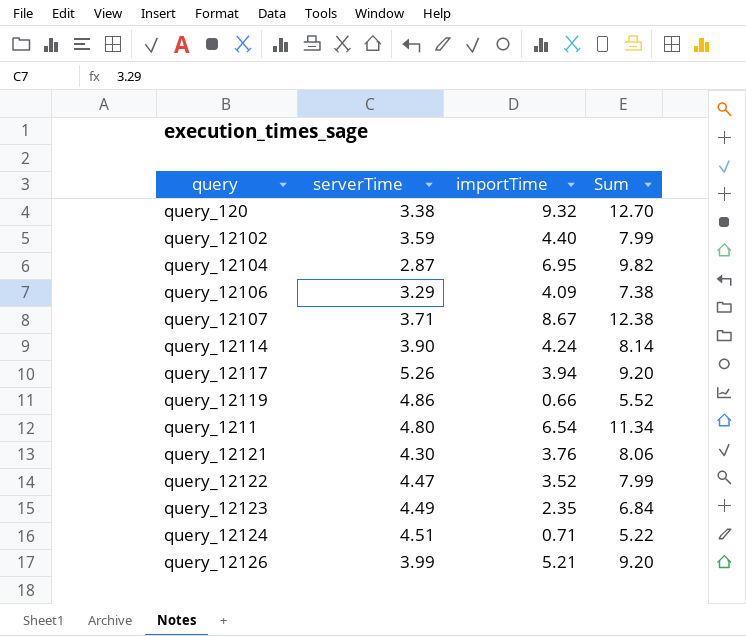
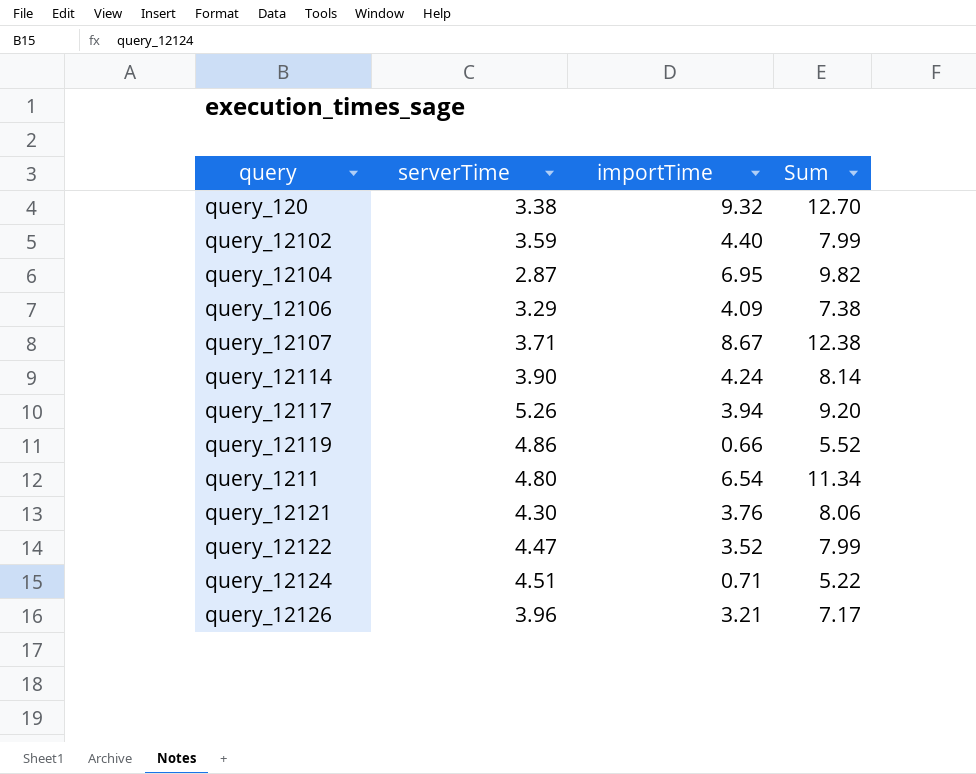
row query_12123: 4.49 | 2.35 | 6.84 -> none
query_12126 | serverTime: 3.99 -> 3.96
query_12126 | importTime: 5.21 -> 3.21
query_12126 | Sum: 9.20 -> 7.17

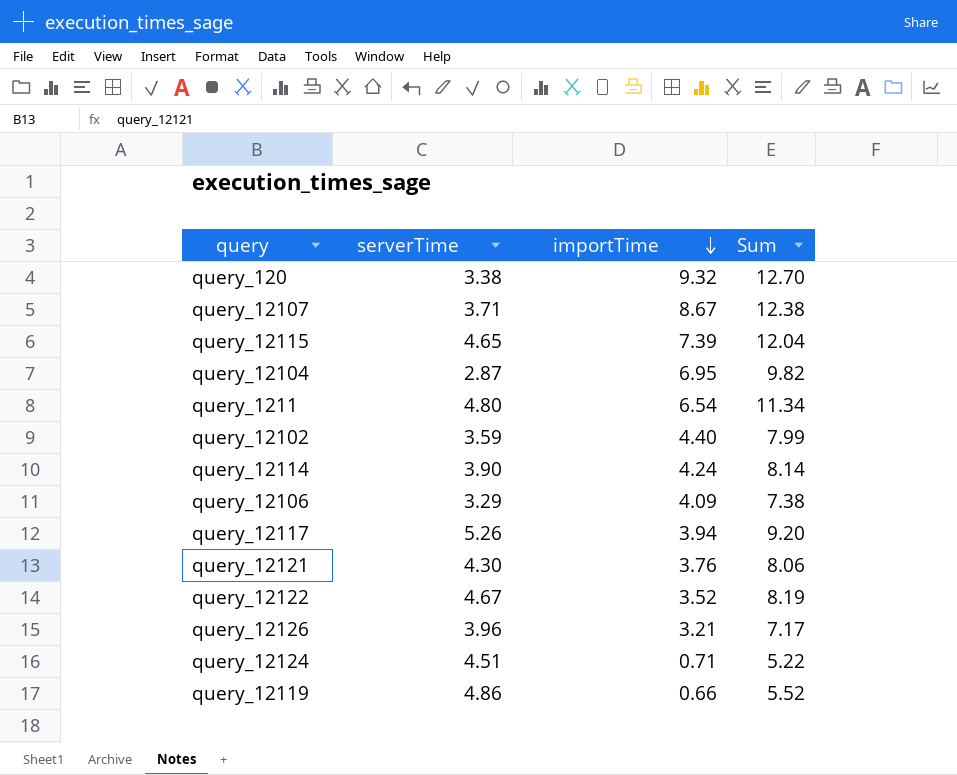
row order: none -> importTime descending
row query_12115: none -> 4.65 | 7.39 | 12.04
query_12122 | serverTime: 4.47 -> 4.67
query_12122 | Sum: 7.99 -> 8.19

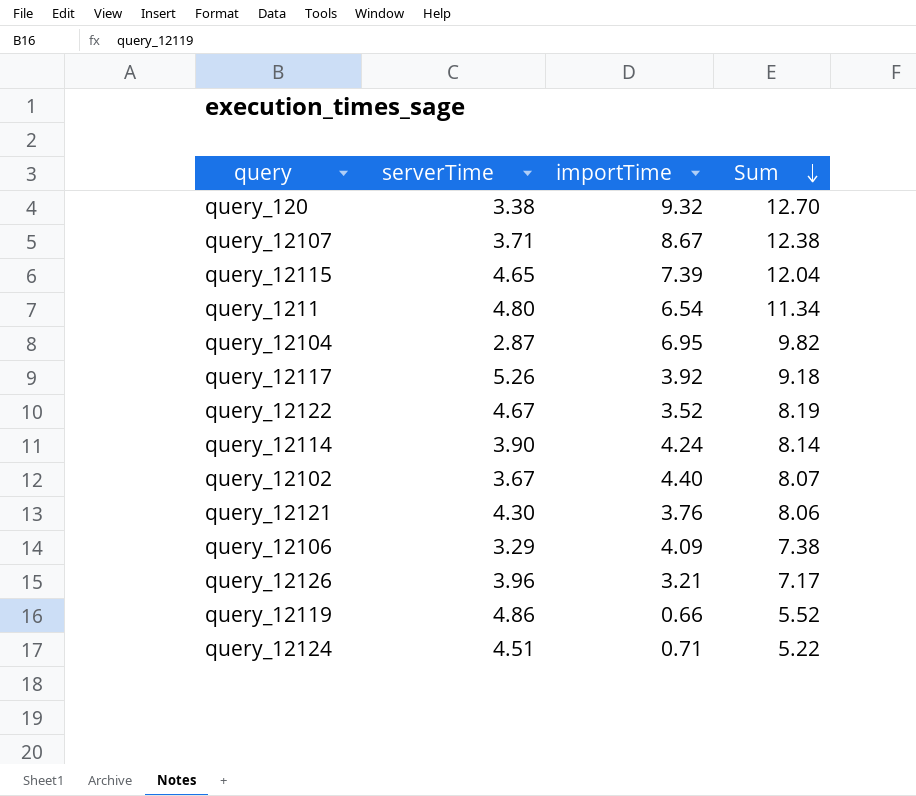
row order: importTime descending -> Sum descending
query_12117 | importTime: 3.94 -> 3.92
query_12117 | Sum: 9.20 -> 9.18
query_12102 | serverTime: 3.59 -> 3.67
query_12102 | Sum: 7.99 -> 8.07

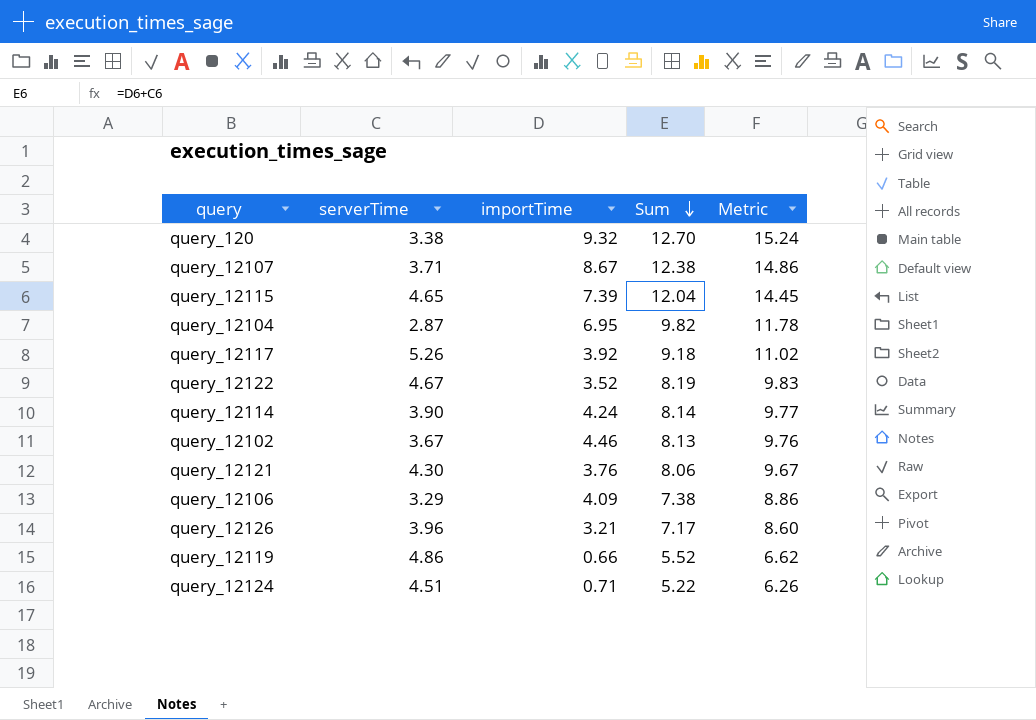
column Metric | formula: none -> [Sum] * 1.2
row query_1211: 4.80 | 6.54 | 11.34 -> none
query_12102 | importTime: 4.40 -> 4.46
query_12102 | Sum: 8.07 -> 8.13

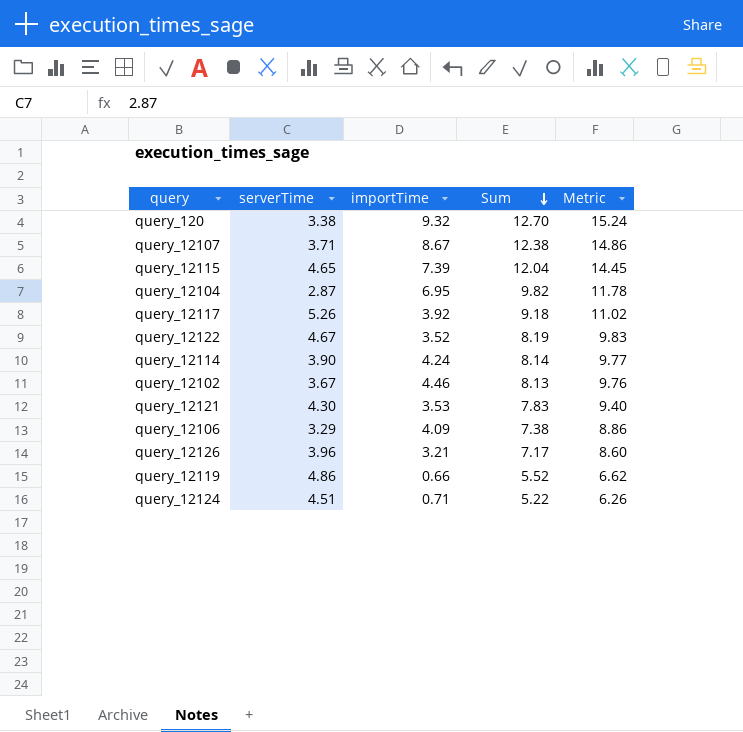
query_12121 | importTime: 3.76 -> 3.53
query_12121 | Sum: 8.06 -> 7.83
query_12121 | Metric: 9.67 -> 9.40

